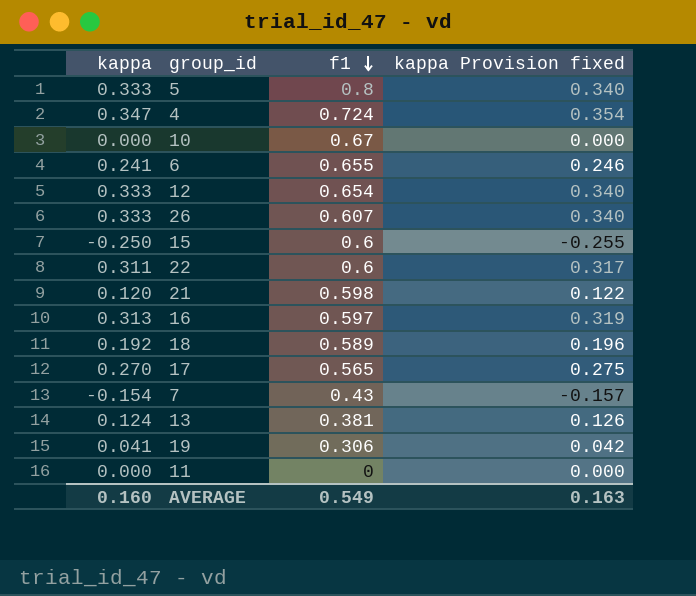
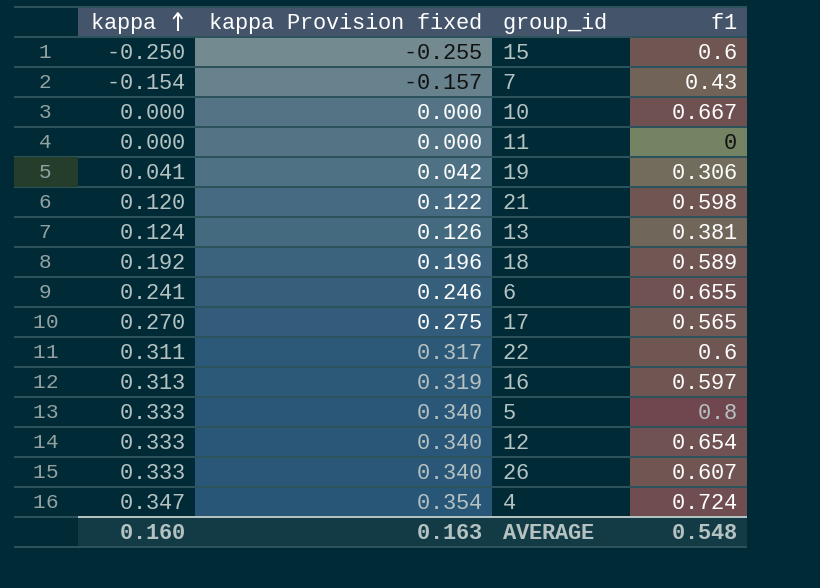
row order: f1 descending -> kappa ascending
column kappa Provision fixed | position: 4 -> 2
10 | f1: 0.67 -> 0.667
AVERAGE | f1: 0.549 -> 0.548

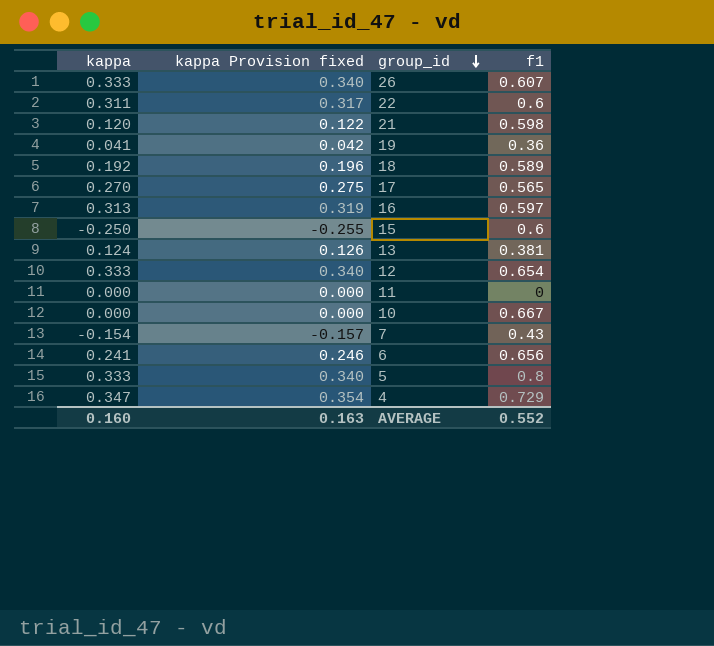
row order: kappa ascending -> group_id descending
19 | f1: 0.306 -> 0.36
6 | f1: 0.655 -> 0.656
4 | f1: 0.724 -> 0.729
AVERAGE | f1: 0.548 -> 0.552

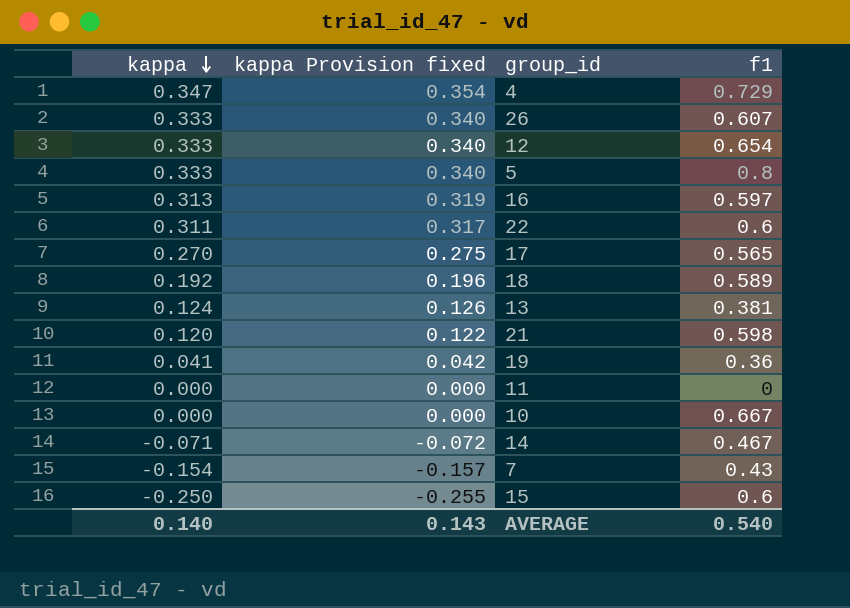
row order: group_id descending -> kappa descending
row 6: 0.241 | 0.246 | 0.656 -> none
row 14: none -> -0.071 | -0.072 | 0.467
AVERAGE | kappa: 0.160 -> 0.140
AVERAGE | kappa Provision fixed: 0.163 -> 0.143
AVERAGE | f1: 0.552 -> 0.540

